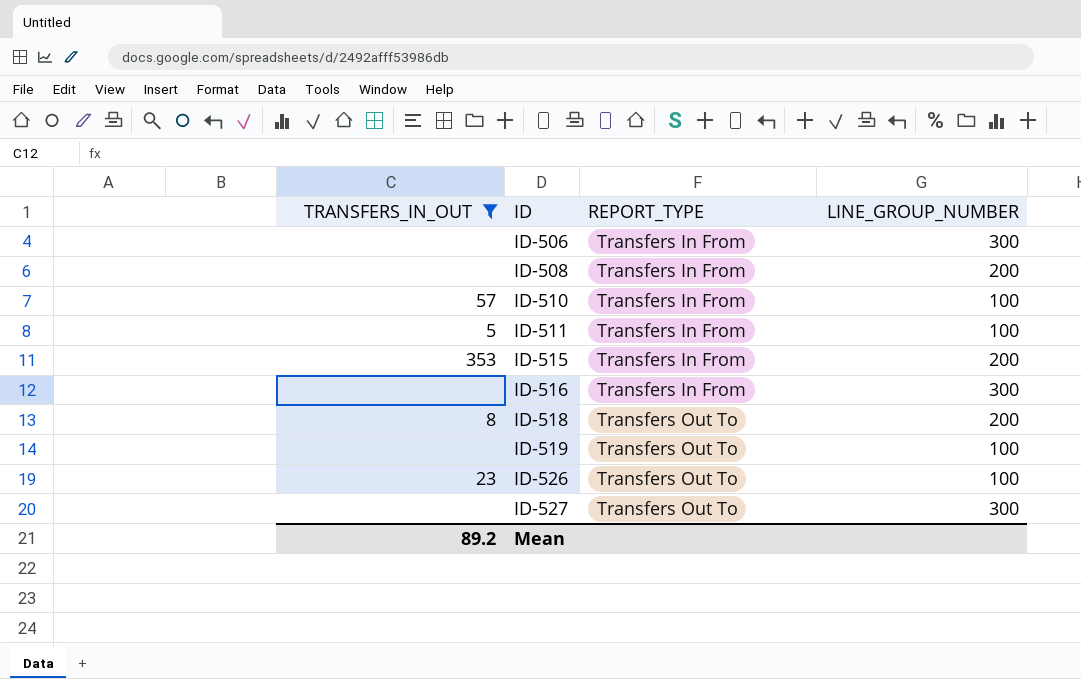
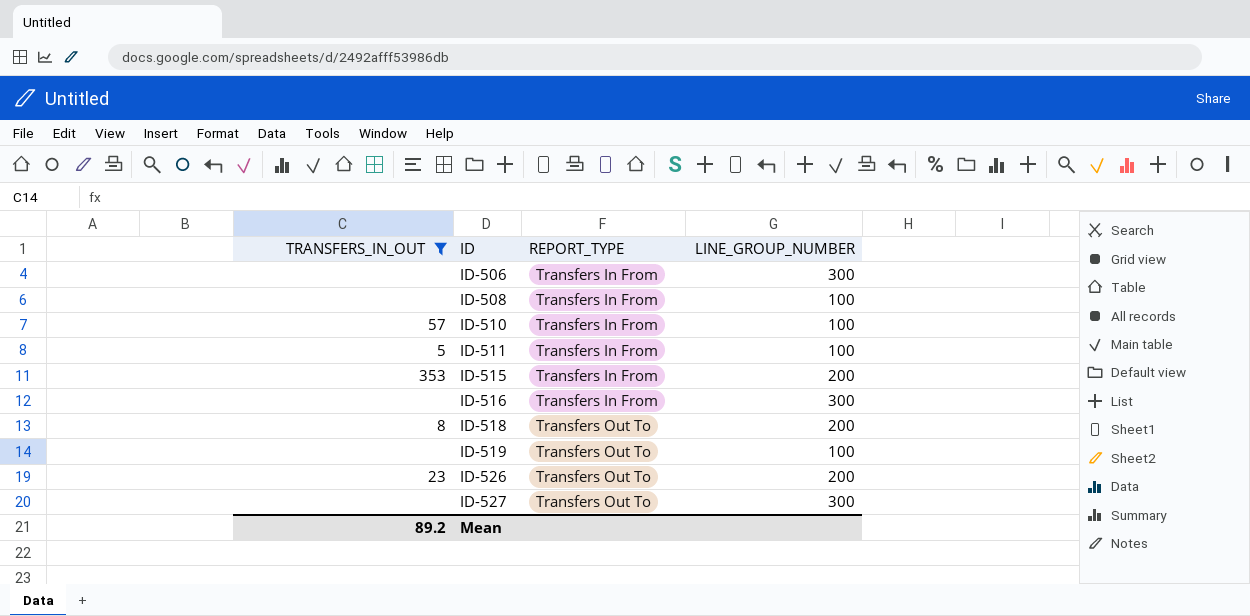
ID-508 | LINE_GROUP_NUMBER: 200 -> 100
ID-526 | LINE_GROUP_NUMBER: 100 -> 200

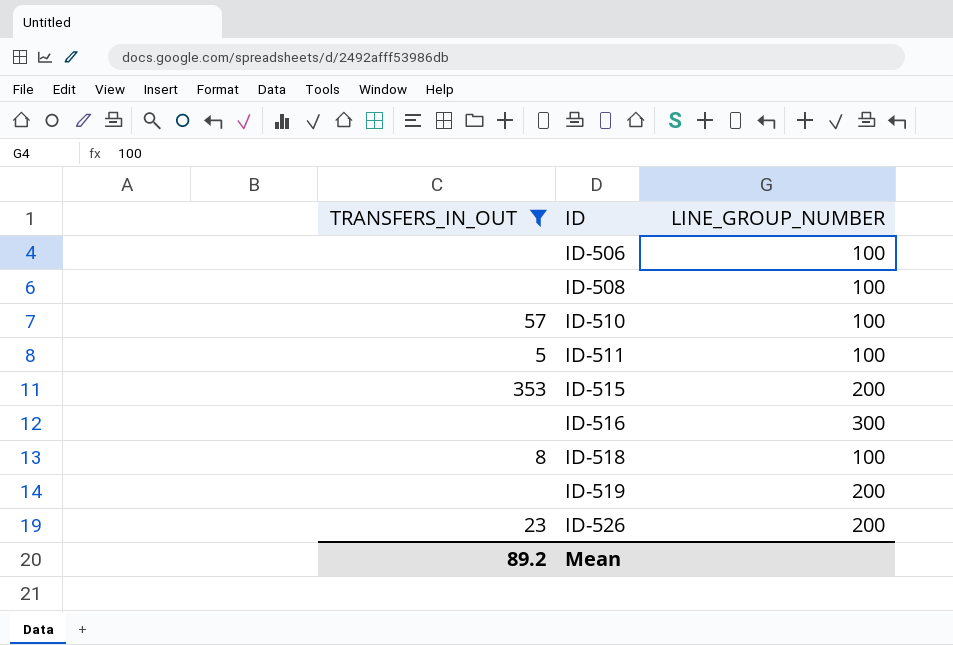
column REPORT_TYPE | position: 3 -> none
row ID-527: none | Transfers Out To | 300 -> none
ID-506 | LINE_GROUP_NUMBER: 300 -> 100
ID-518 | LINE_GROUP_NUMBER: 200 -> 100
ID-519 | LINE_GROUP_NUMBER: 100 -> 200

